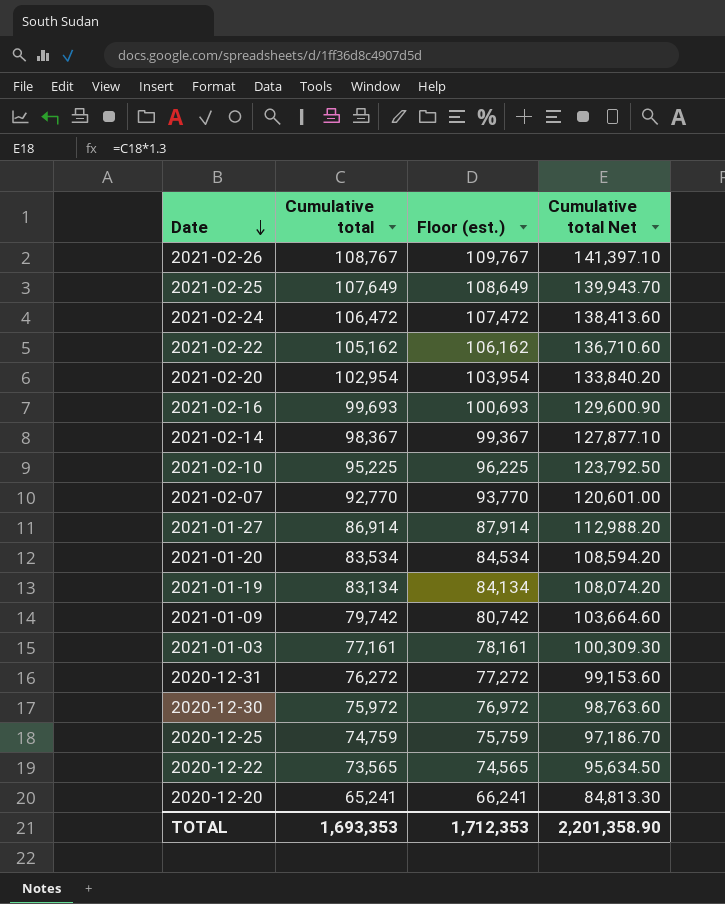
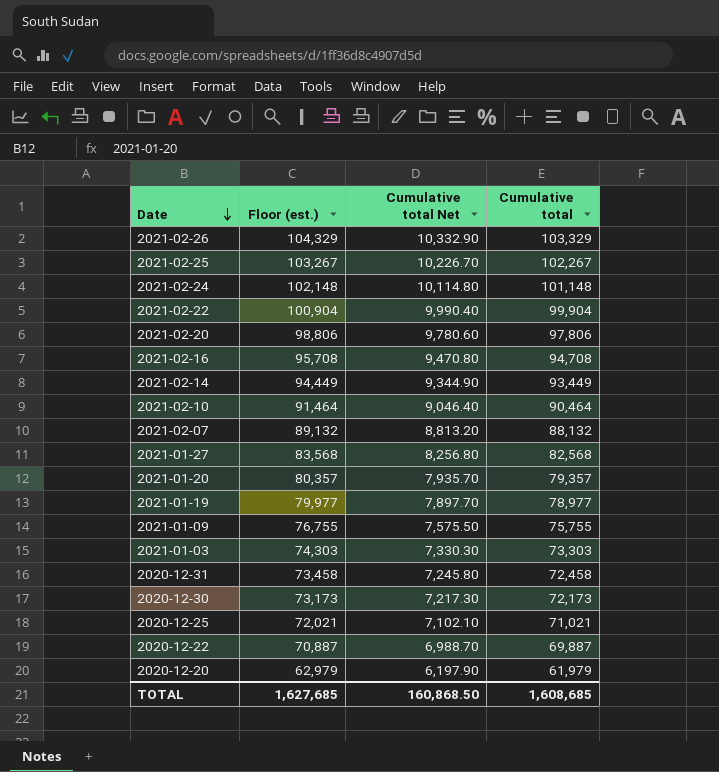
column Cumulative total Net | formula: [Cumulative total] * 1.3 -> [Cumulative total] * 0.1
column Cumulative total | position: 2 -> 4
2021-02-26 | Floor (est.): 109,767 -> 104,329
2021-02-26 | Cumulative total: 108,767 -> 103,329
2021-02-25 | Floor (est.): 108,649 -> 103,267
2021-02-25 | Cumulative total: 107,649 -> 102,267
2021-02-24 | Floor (est.): 107,472 -> 102,148
2021-02-24 | Cumulative total: 106,472 -> 101,148
2021-02-22 | Floor (est.): 106,162 -> 100,904
2021-02-22 | Cumulative total: 105,162 -> 99,904
2021-02-20 | Floor (est.): 103,954 -> 98,806
2021-02-20 | Cumulative total: 102,954 -> 97,806
2021-02-16 | Floor (est.): 100,693 -> 95,708
2021-02-16 | Cumulative total: 99,693 -> 94,708
2021-02-14 | Floor (est.): 99,367 -> 94,449
2021-02-14 | Cumulative total: 98,367 -> 93,449
2021-02-10 | Floor (est.): 96,225 -> 91,464
2021-02-10 | Cumulative total: 95,225 -> 90,464
2021-02-07 | Floor (est.): 93,770 -> 89,132
2021-02-07 | Cumulative total: 92,770 -> 88,132
2021-01-27 | Floor (est.): 87,914 -> 83,568
2021-01-27 | Cumulative total: 86,914 -> 82,568
2021-01-20 | Floor (est.): 84,534 -> 80,357
2021-01-20 | Cumulative total: 83,534 -> 79,357
2021-01-19 | Floor (est.): 84,134 -> 79,977
2021-01-19 | Cumulative total: 83,134 -> 78,977
2021-01-09 | Floor (est.): 80,742 -> 76,755
2021-01-09 | Cumulative total: 79,742 -> 75,755
2021-01-03 | Floor (est.): 78,161 -> 74,303
2021-01-03 | Cumulative total: 77,161 -> 73,303
2020-12-31 | Floor (est.): 77,272 -> 73,458
2020-12-31 | Cumulative total: 76,272 -> 72,458
2020-12-30 | Floor (est.): 76,972 -> 73,173
2020-12-30 | Cumulative total: 75,972 -> 72,173
2020-12-25 | Floor (est.): 75,759 -> 72,021
2020-12-25 | Cumulative total: 74,759 -> 71,021
2020-12-22 | Floor (est.): 74,565 -> 70,887
2020-12-22 | Cumulative total: 73,565 -> 69,887
2020-12-20 | Floor (est.): 66,241 -> 62,979
2020-12-20 | Cumulative total: 65,241 -> 61,979
TOTAL | Floor (est.): 1,712,353 -> 1,627,685
TOTAL | Cumulative total Net: 2,201,358.90 -> 160,868.50
TOTAL | Cumulative total: 1,693,353 -> 1,608,685

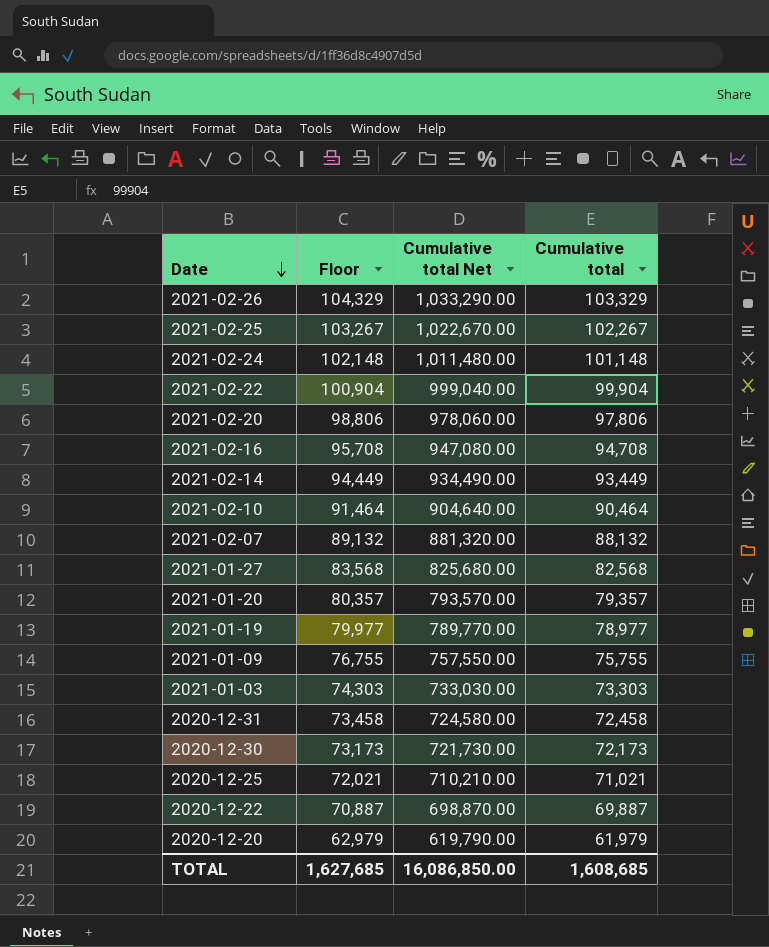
column name: Floor (est.) -> Floor
column Cumulative total Net | formula: [Cumulative total] * 0.1 -> [Cumulative total] * 10
TOTAL | Cumulative total Net: 160,868.50 -> 16,086,850.00

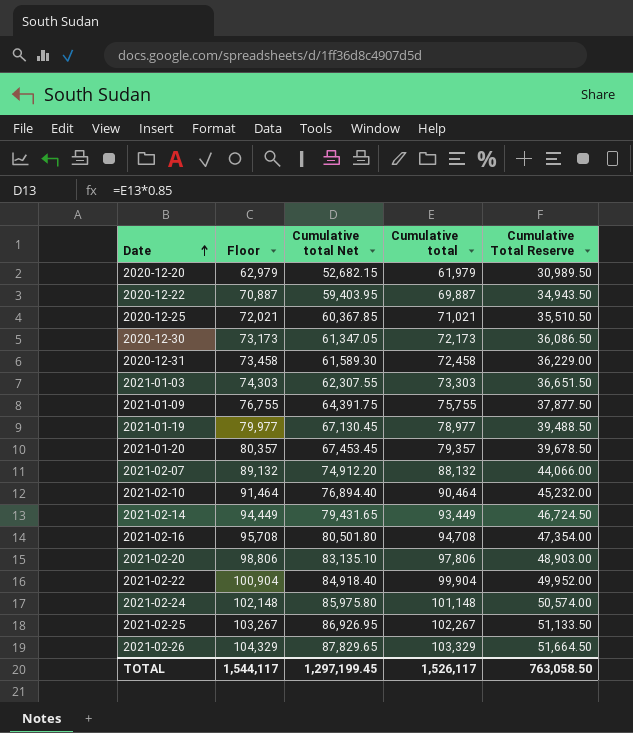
row order: Date descending -> Date ascending
column Cumulative total Net | formula: [Cumulative total] * 10 -> [Cumulative total] * 0.85
column Cumulative Total Reserve | formula: none -> [Cumulative total] * 0.5
row 2021-01-27: 83,568 | 825,680.00 | 82,568 -> none
TOTAL | Floor: 1,627,685 -> 1,544,117
TOTAL | Cumulative total Net: 16,086,850.00 -> 1,297,199.45
TOTAL | Cumulative total: 1,608,685 -> 1,526,117

